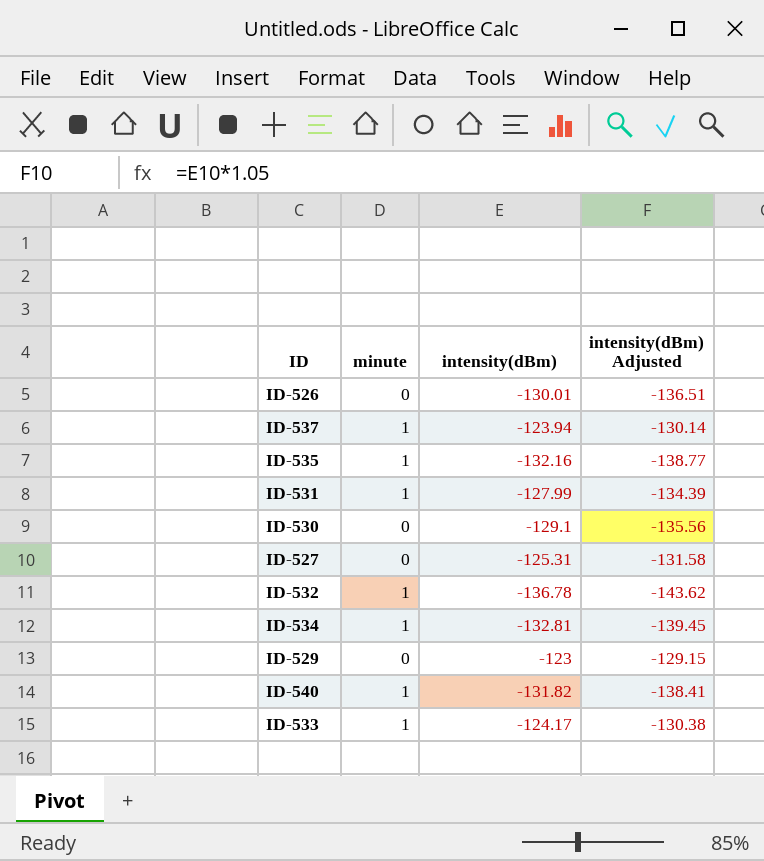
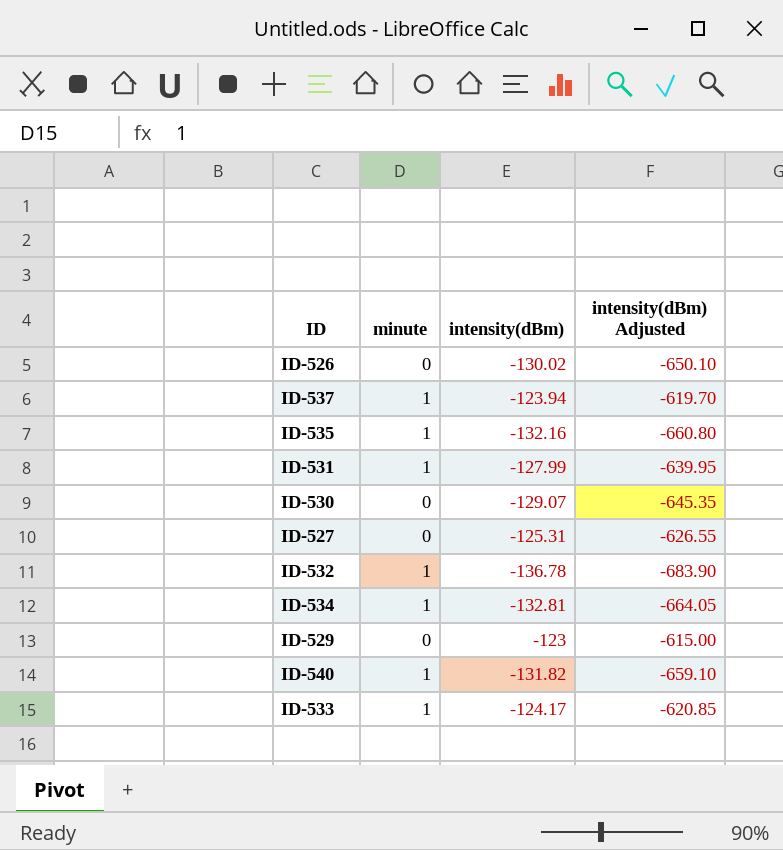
column intensity(dBm) Adjusted | formula: [intensity(dBm)] * 1.05 -> [intensity(dBm)] * 5
ID-526 | intensity(dBm): -130.01 -> -130.02
ID-530 | intensity(dBm): -129.1 -> -129.07

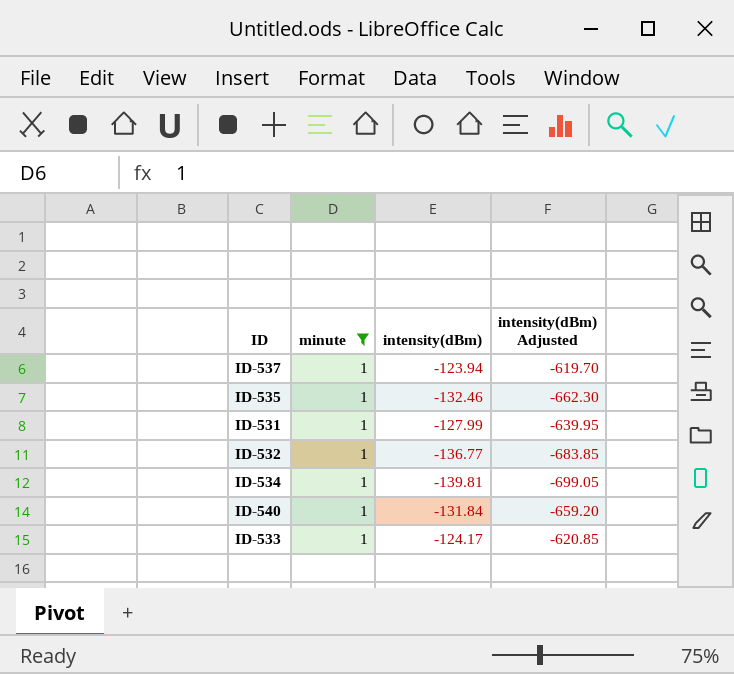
filter: none -> minute = 1
ID-535 | intensity(dBm): -132.16 -> -132.46
ID-535 | intensity(dBm) Adjusted: -660.80 -> -662.30
ID-532 | intensity(dBm): -136.78 -> -136.77
ID-532 | intensity(dBm) Adjusted: -683.90 -> -683.85
ID-534 | intensity(dBm): -132.81 -> -139.81
ID-534 | intensity(dBm) Adjusted: -664.05 -> -699.05
ID-540 | intensity(dBm): -131.82 -> -131.84
ID-540 | intensity(dBm) Adjusted: -659.10 -> -659.20

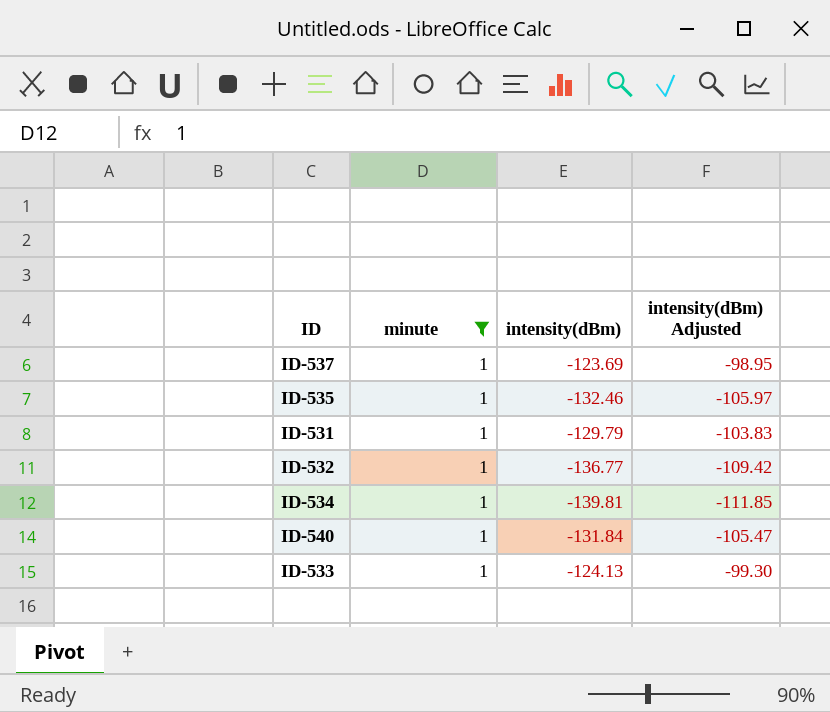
column intensity(dBm) Adjusted | formula: [intensity(dBm)] * 5 -> [intensity(dBm)] * 0.8
ID-537 | intensity(dBm): -123.94 -> -123.69
ID-531 | intensity(dBm): -127.99 -> -129.79
ID-533 | intensity(dBm): -124.17 -> -124.13

